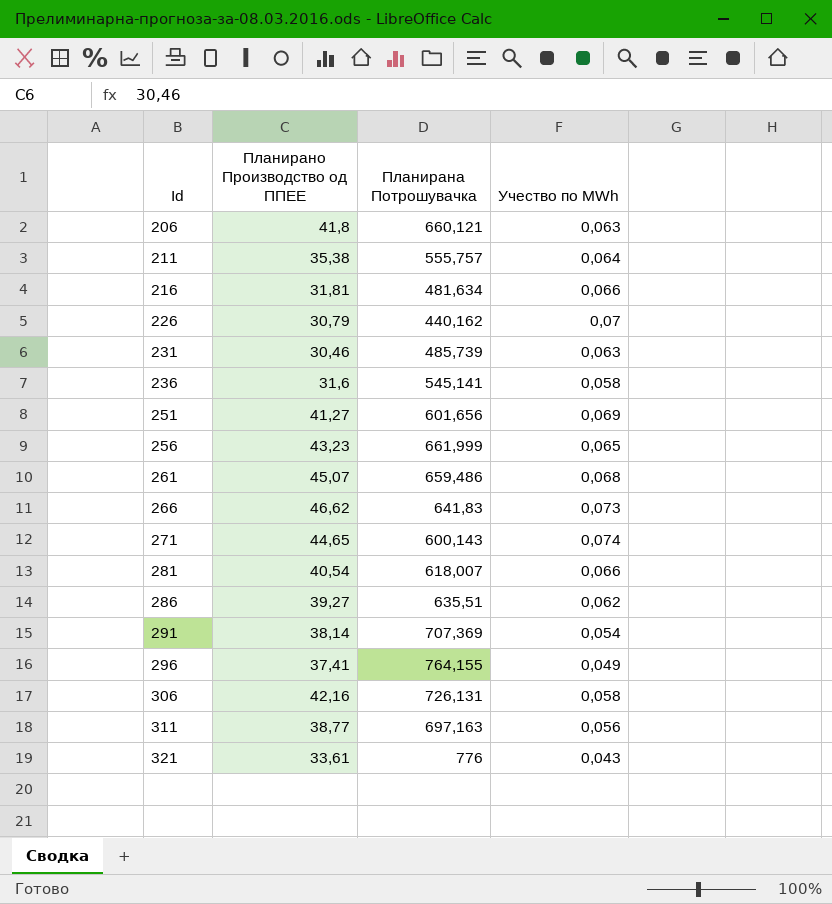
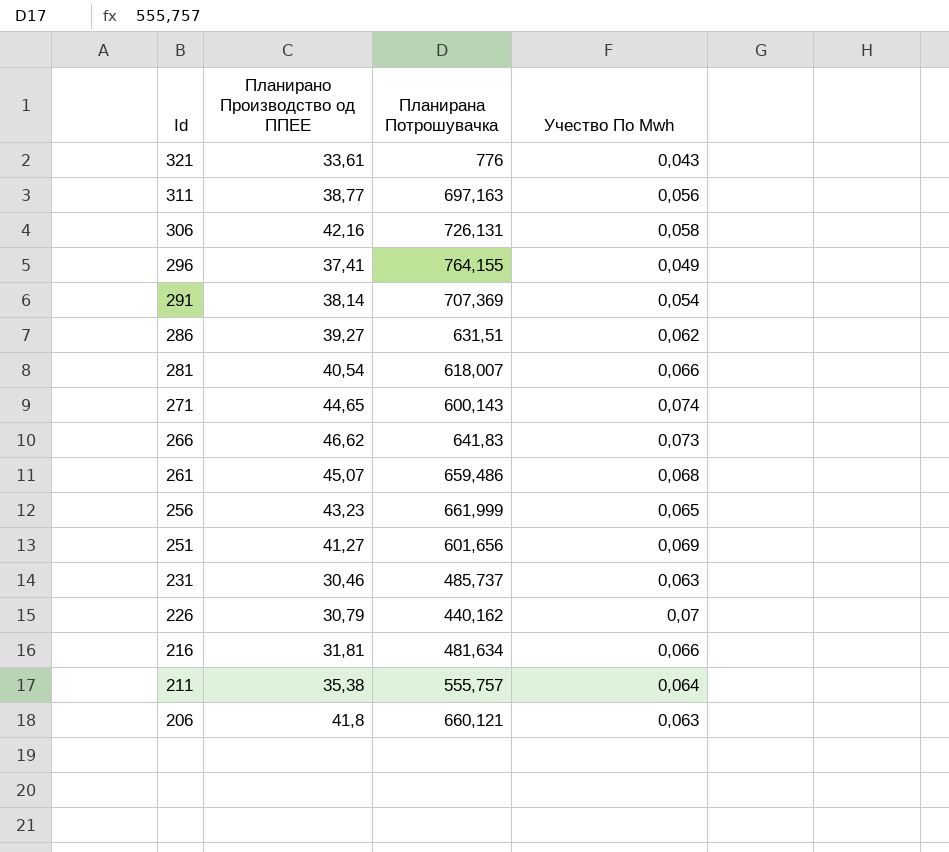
row order: Id ascending -> Id descending
column name: Учество по MWh -> Учество По Mwh
row 236: 31,6 | 545,141 | 0,058 -> none
286 | Планирана Потрошувачка: 635,51 -> 631,51
231 | Планирана Потрошувачка: 485,739 -> 485,737

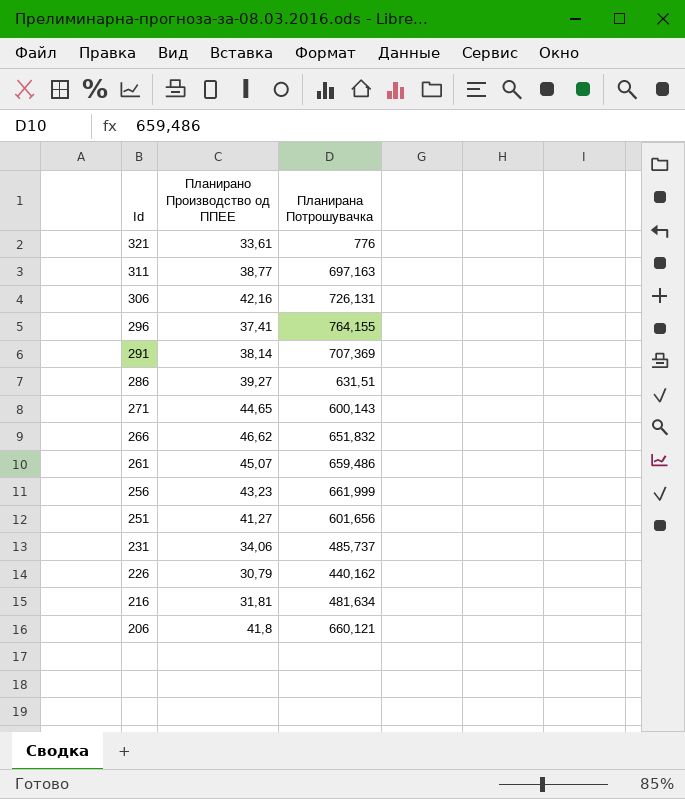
column Учество По Mwh | formula: [Планирано Производство од ППЕЕ] / [Планирана Потрошувачка] -> none
row 281: 40,54 | 618,007 | 0,066 -> none
row 211: 35,38 | 555,757 | 0,064 -> none
266 | Планирана Потрошувачка: 641,83 -> 651,832
231 | Планирано Производство од ППЕЕ: 30,46 -> 34,06

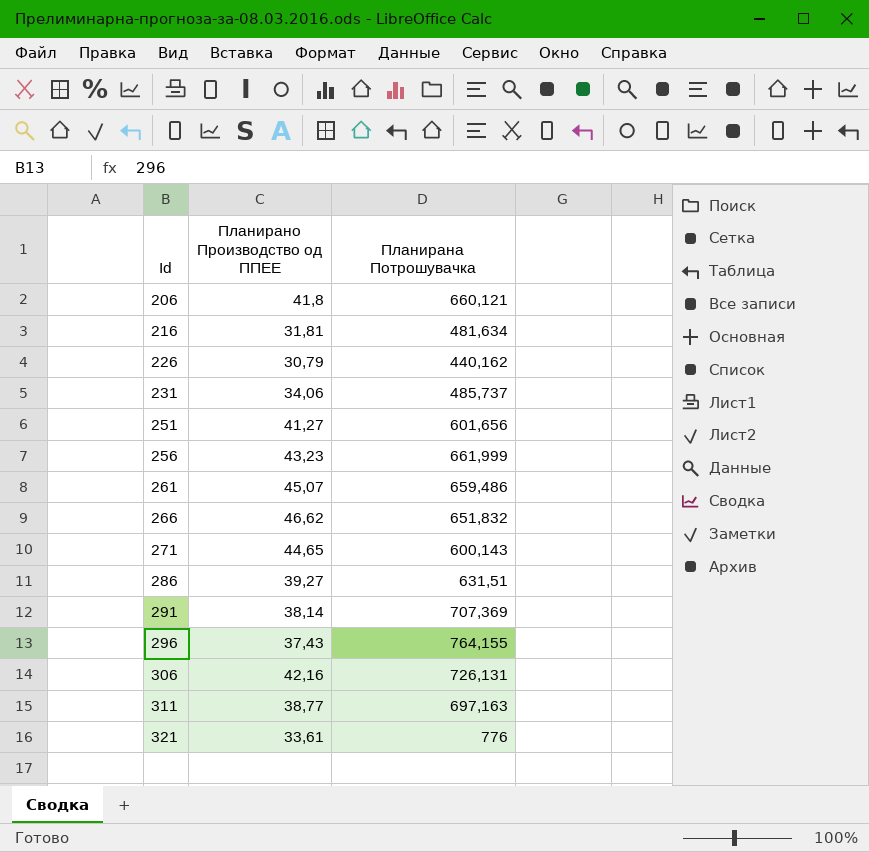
row order: Id descending -> Id ascending
296 | Планирано Производство од ППЕЕ: 37,41 -> 37,43

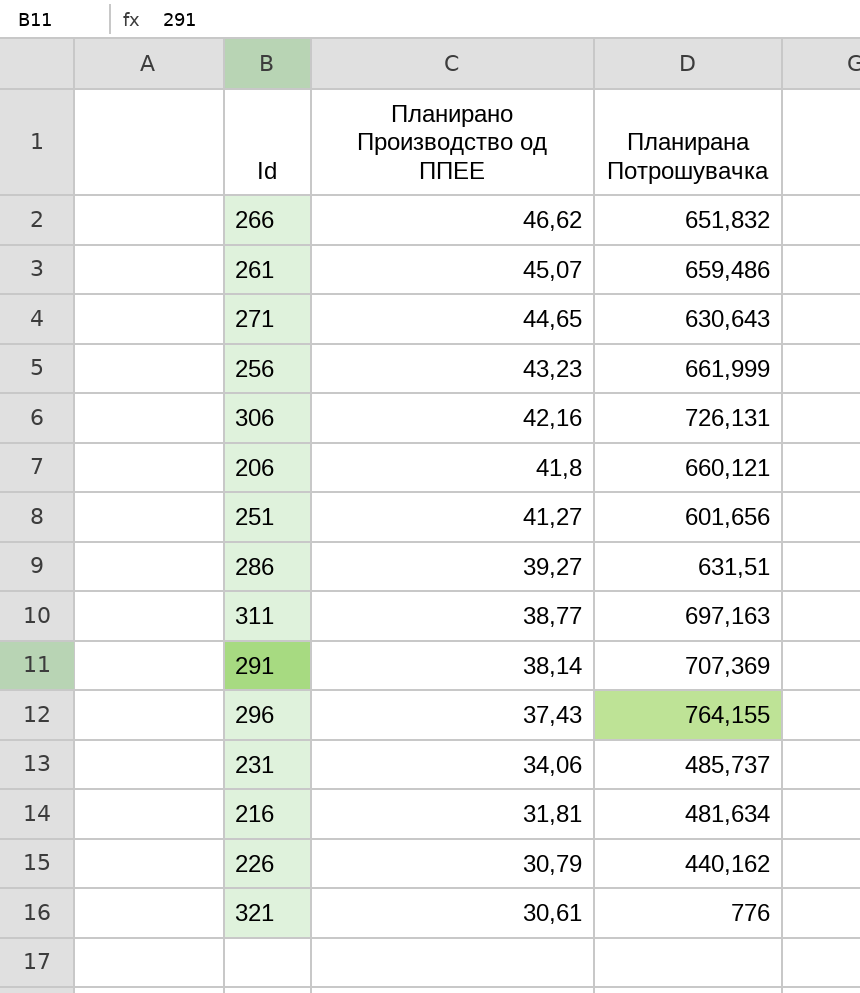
row order: Id ascending -> Планирано Производство од ППЕЕ descending
271 | Планирана Потрошувачка: 600,143 -> 630,643
321 | Планирано Производство од ППЕЕ: 33,61 -> 30,61

